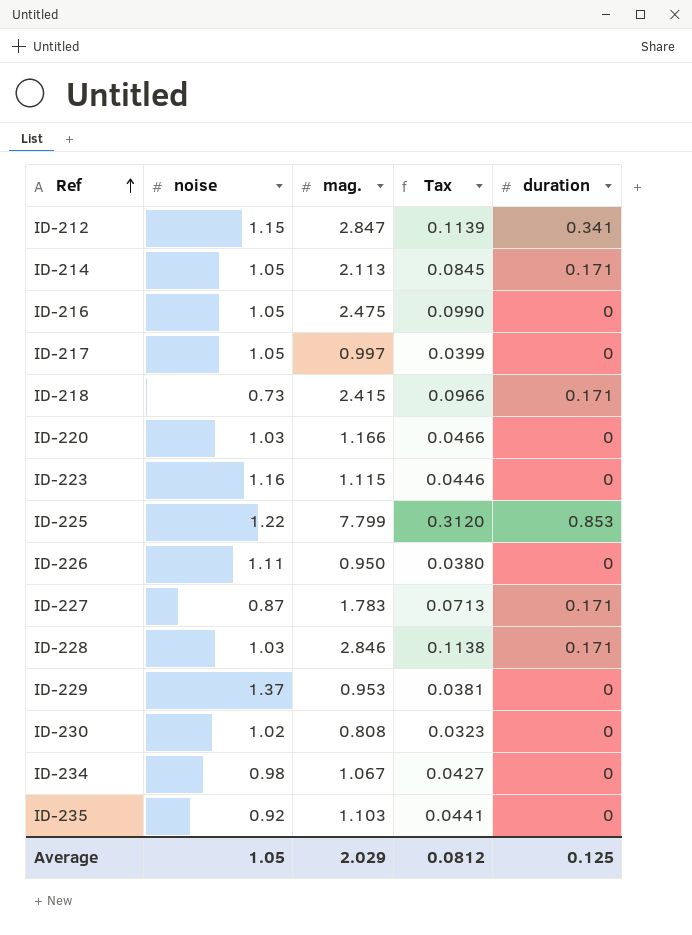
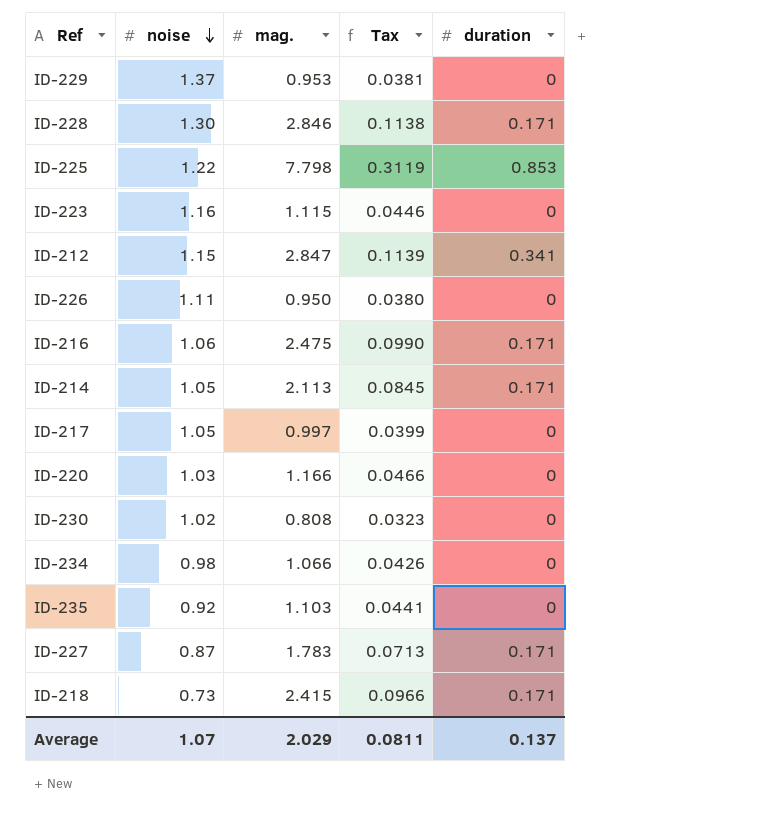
row order: Ref ascending -> noise descending
ID-228 | noise: 1.03 -> 1.30
ID-225 | mag.: 7.799 -> 7.798
ID-225 | Tax: 0.3120 -> 0.3119
ID-216 | noise: 1.05 -> 1.06
ID-216 | duration: 0 -> 0.171
ID-234 | mag.: 1.067 -> 1.066
ID-234 | Tax: 0.0427 -> 0.0426
Average | noise: 1.05 -> 1.07
Average | Tax: 0.0812 -> 0.0811
Average | duration: 0.125 -> 0.137

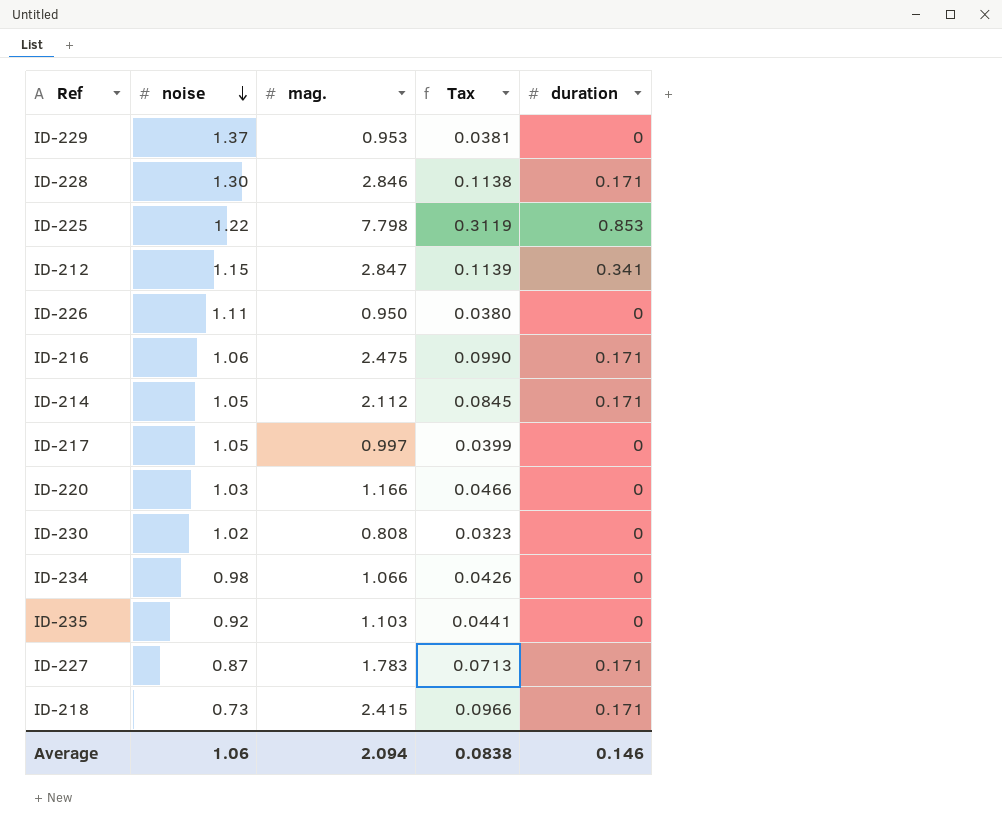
row ID-223: 1.16 | 1.115 | 0.0446 | 0 -> none
ID-214 | mag.: 2.113 -> 2.112
Average | noise: 1.07 -> 1.06
Average | mag.: 2.029 -> 2.094
Average | Tax: 0.0811 -> 0.0838
Average | duration: 0.137 -> 0.146

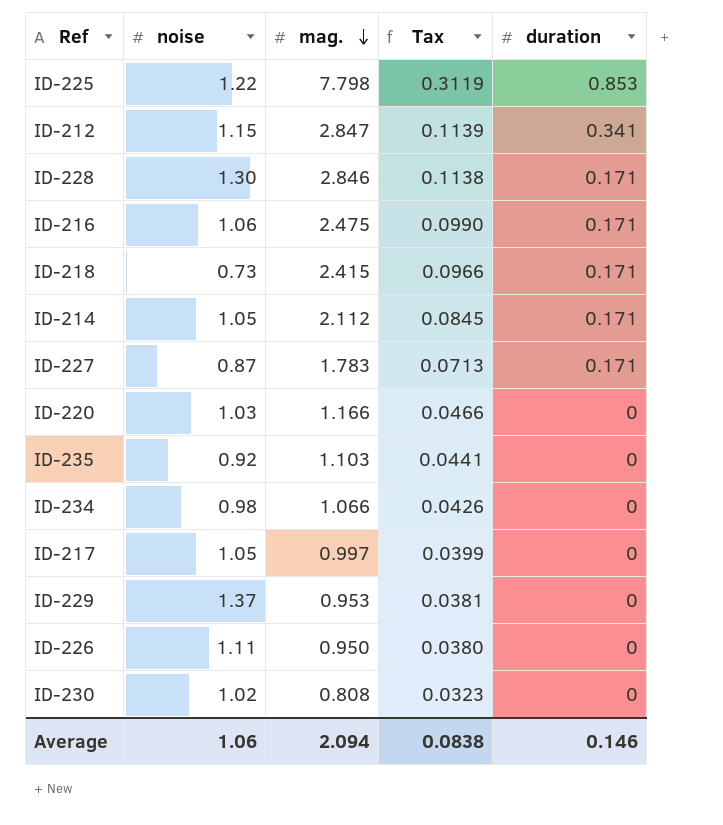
row order: noise descending -> mag. descending

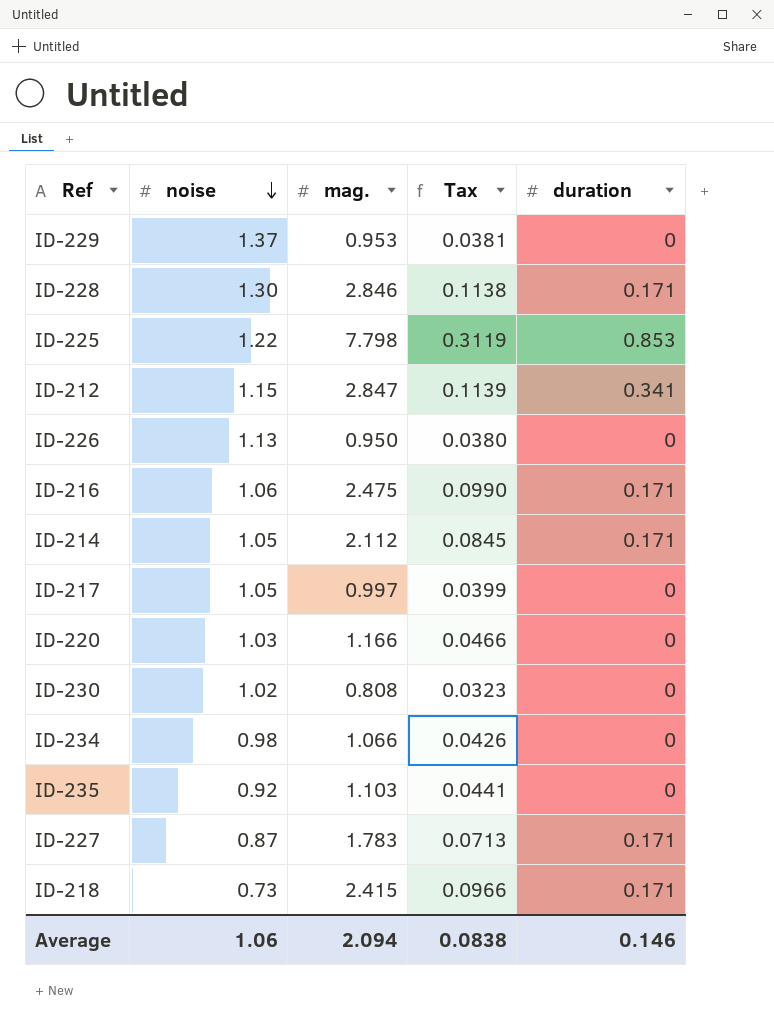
row order: mag. descending -> noise descending
ID-226 | noise: 1.11 -> 1.13

